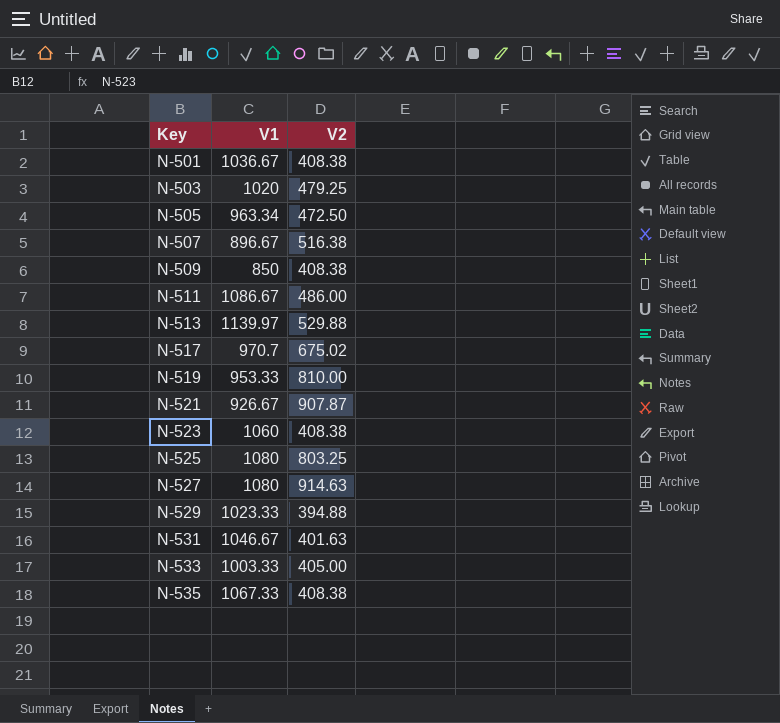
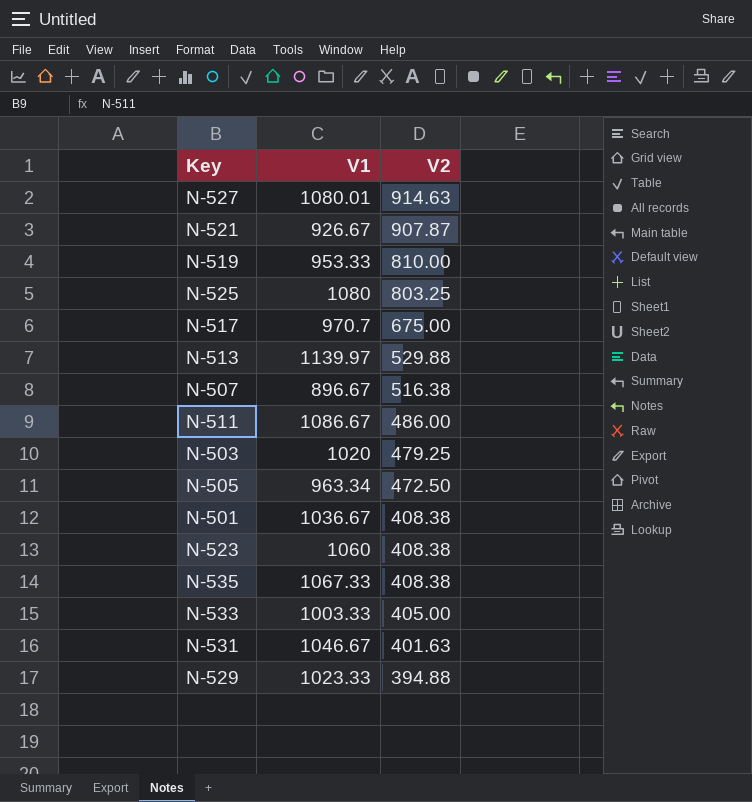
row order: Key ascending -> V2 descending
row N-509: 850 | 408.38 -> none
N-527 | V1: 1080 -> 1080.01
N-517 | V2: 675.02 -> 675.00

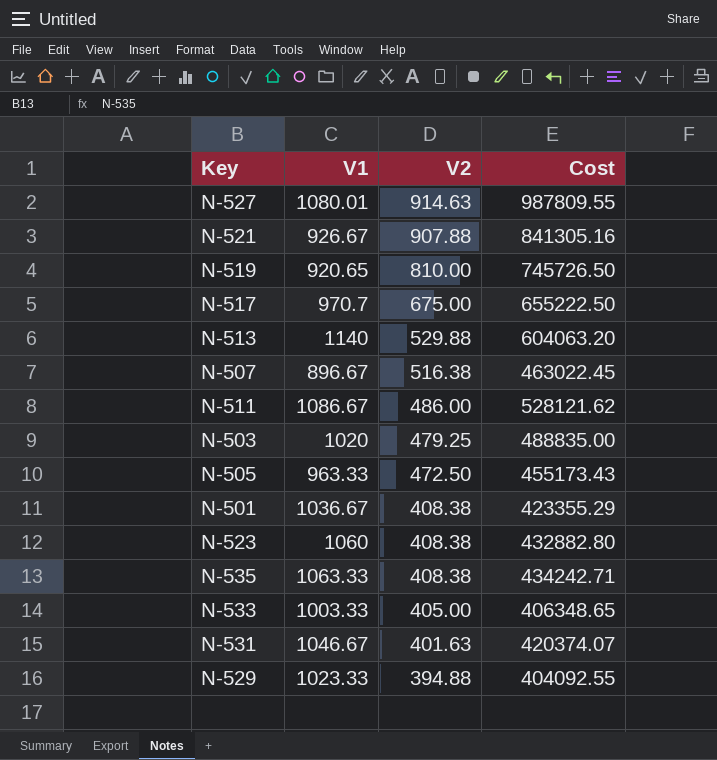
column Cost | formula: none -> [V1] * [V2]
row N-525: 1080 | 803.25 -> none
N-521 | V2: 907.87 -> 907.88
N-519 | V1: 953.33 -> 920.65
N-513 | V1: 1139.97 -> 1140
N-505 | V1: 963.34 -> 963.33
N-535 | V1: 1067.33 -> 1063.33

